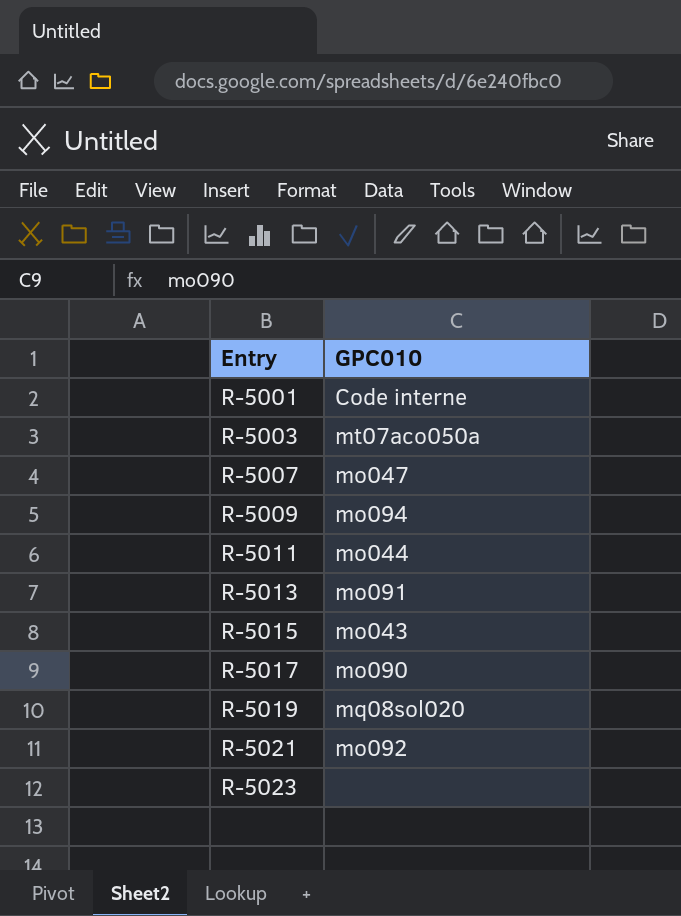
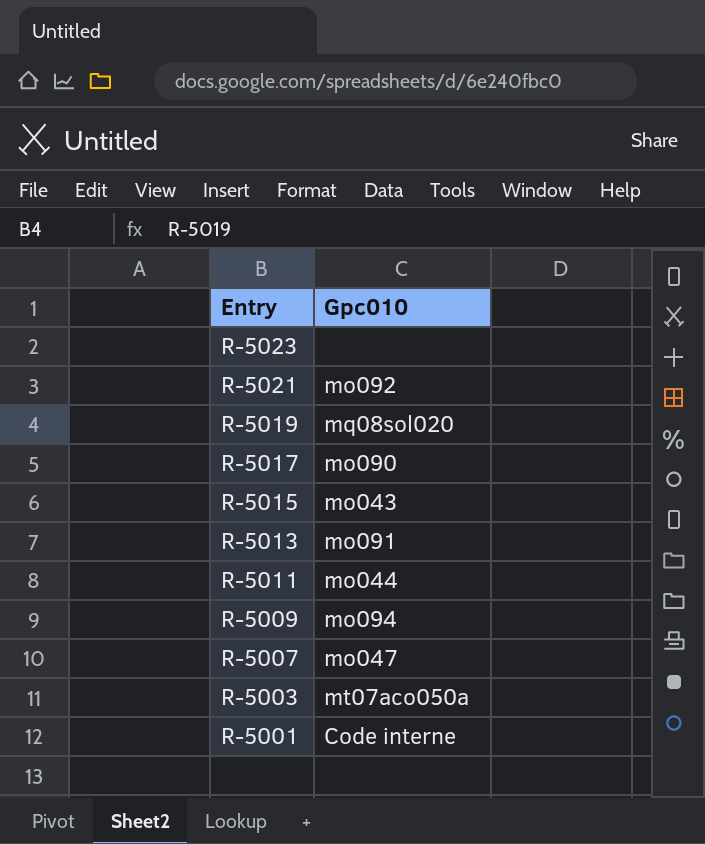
row order: Entry ascending -> Entry descending
column name: GPC010 -> Gpc010

